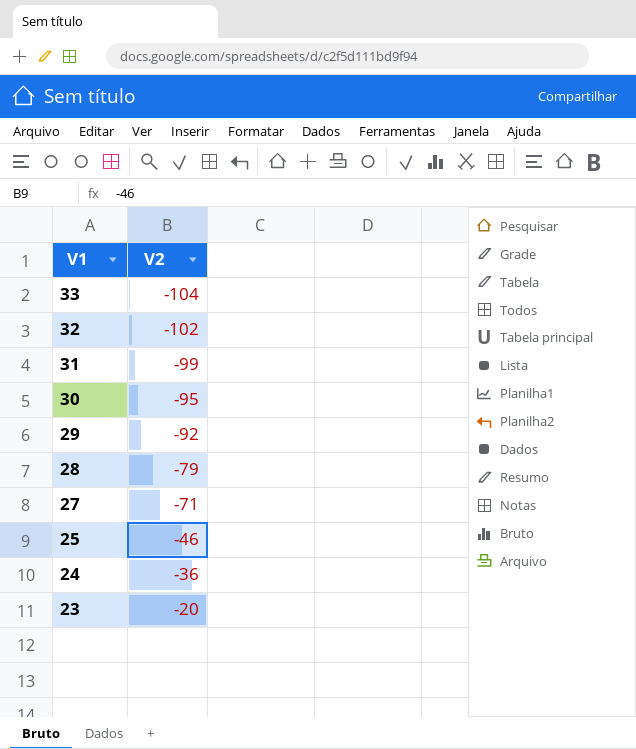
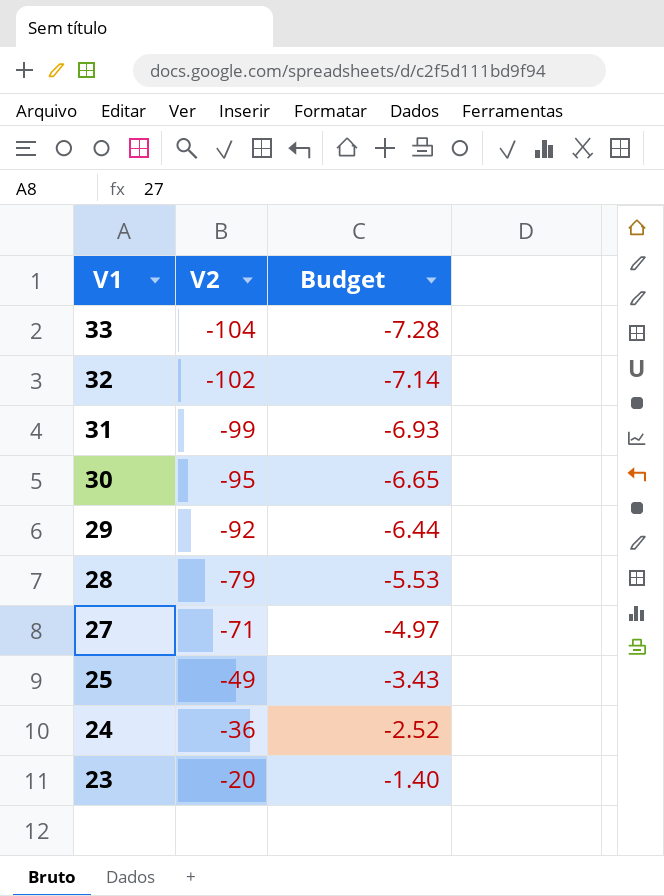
column Budget | formula: none -> [V2] * 0.07
25 | V2: -46 -> -49

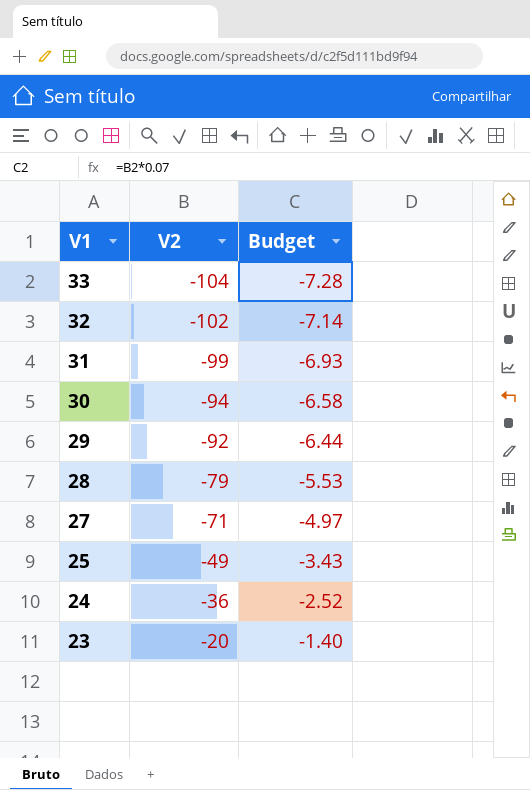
30 | V2: -95 -> -94
30 | Budget: -6.65 -> -6.58

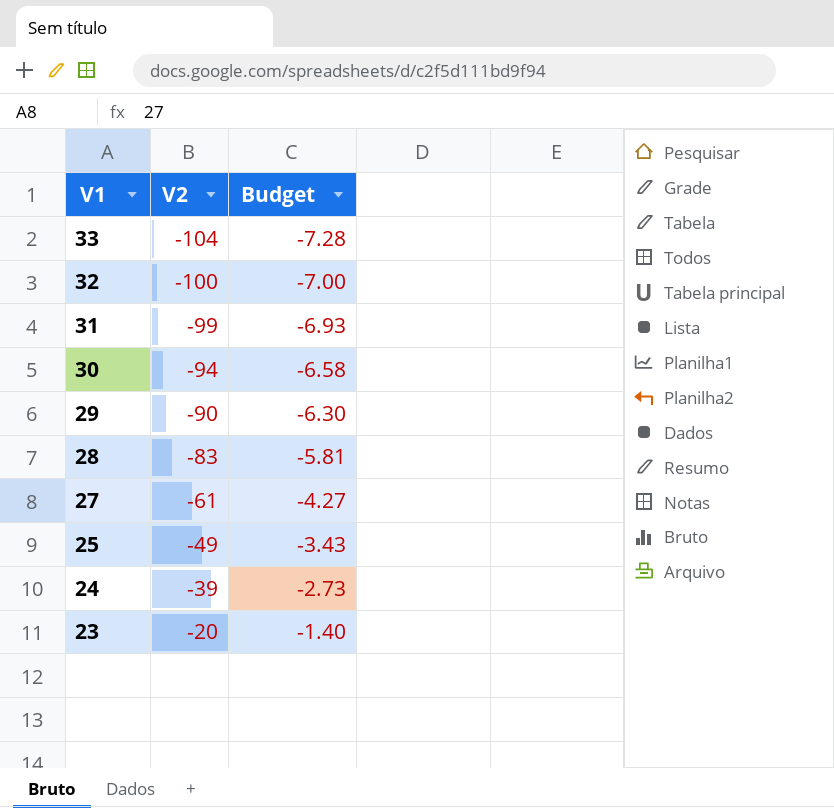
32 | V2: -102 -> -100
32 | Budget: -7.14 -> -7.00
29 | V2: -92 -> -90
29 | Budget: -6.44 -> -6.30
28 | V2: -79 -> -83
28 | Budget: -5.53 -> -5.81
27 | V2: -71 -> -61
27 | Budget: -4.97 -> -4.27
24 | V2: -36 -> -39
24 | Budget: -2.52 -> -2.73

